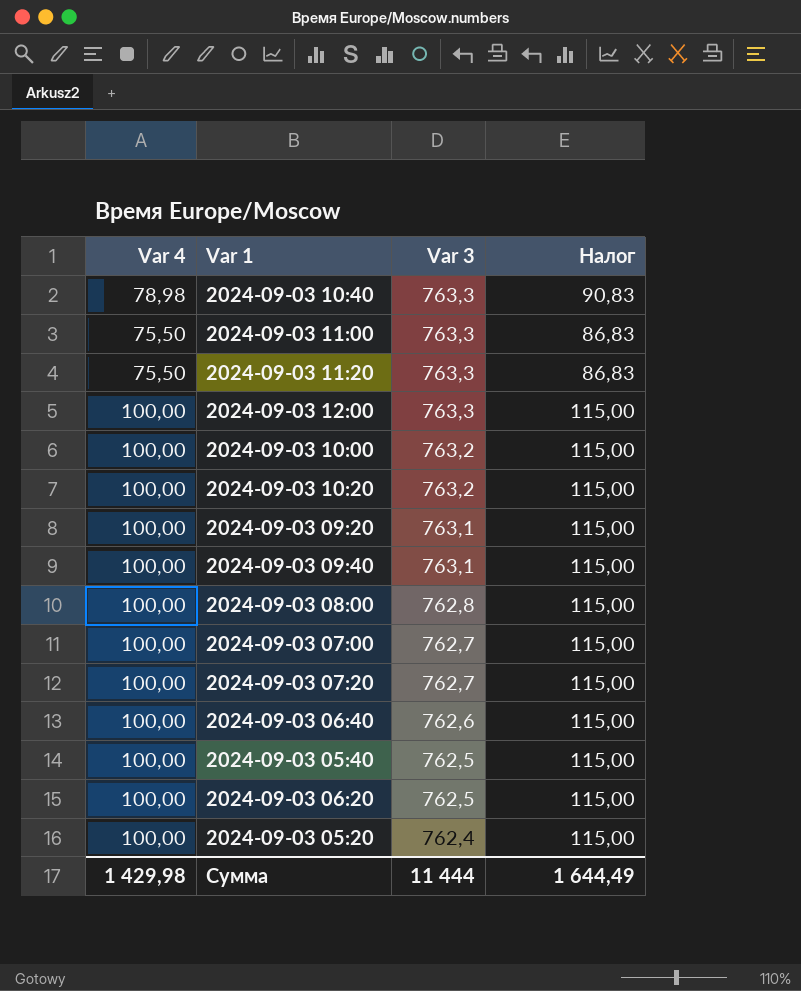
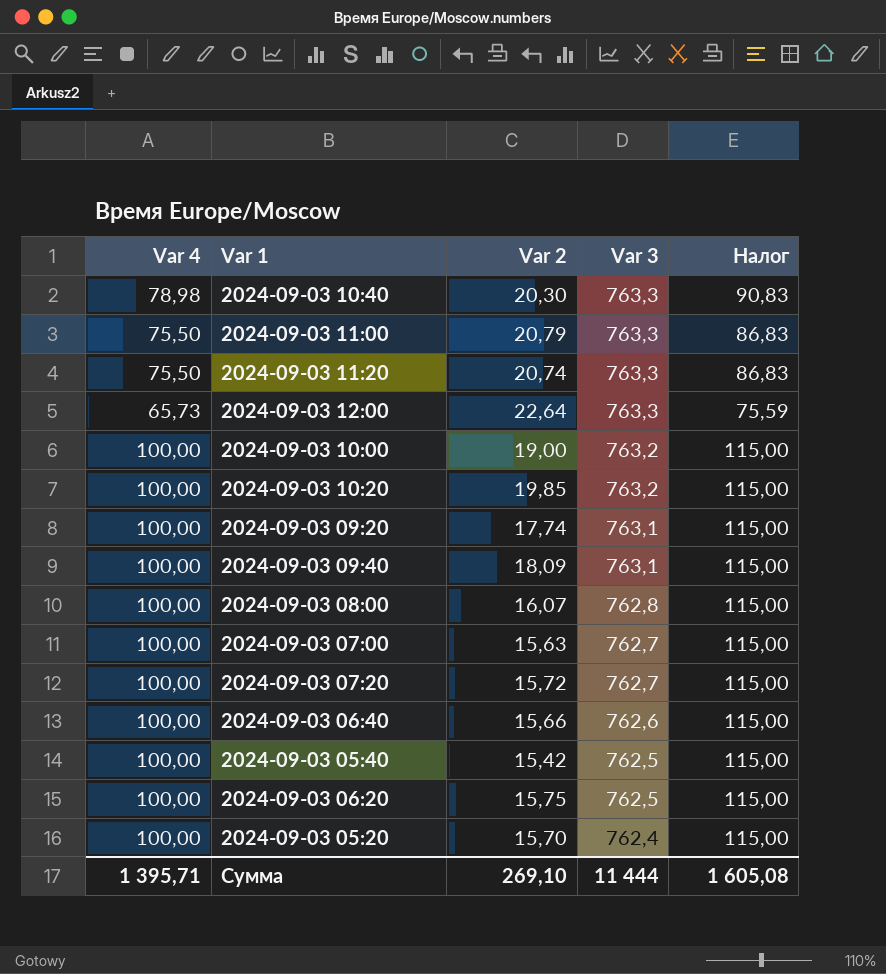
column Var 2 | position: none -> 3
2024-09-03 12:00 | Var 4: 100,00 -> 65,73
2024-09-03 12:00 | Налог: 115,00 -> 75,59
Сумма | Var 4: 1 429,98 -> 1 395,71
Сумма | Налог: 1 644,49 -> 1 605,08

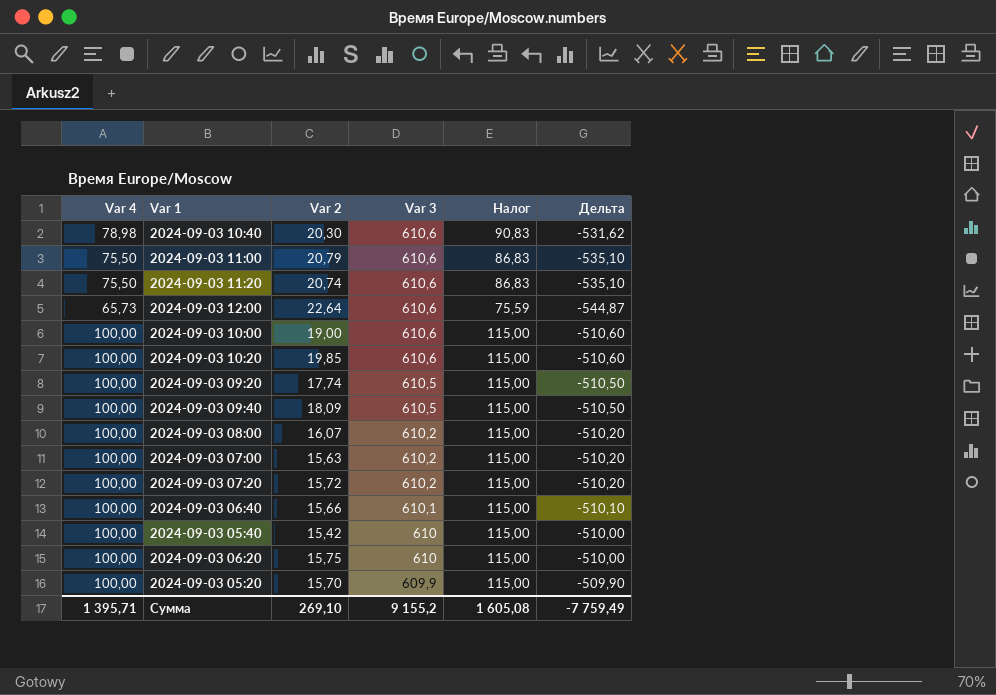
column Дельта | formula: none -> [Var 4] - [Var 3]
2024-09-03 10:40 | Var 3: 763,3 -> 610,6
2024-09-03 11:00 | Var 3: 763,3 -> 610,6
2024-09-03 11:20 | Var 3: 763,3 -> 610,6
2024-09-03 12:00 | Var 3: 763,3 -> 610,6
2024-09-03 10:00 | Var 3: 763,2 -> 610,6
2024-09-03 10:20 | Var 3: 763,2 -> 610,6
2024-09-03 09:20 | Var 3: 763,1 -> 610,5
2024-09-03 09:40 | Var 3: 763,1 -> 610,5
2024-09-03 08:00 | Var 3: 762,8 -> 610,2
2024-09-03 07:00 | Var 3: 762,7 -> 610,2
2024-09-03 07:20 | Var 3: 762,7 -> 610,2
2024-09-03 06:40 | Var 3: 762,6 -> 610,1
2024-09-03 05:40 | Var 3: 762,5 -> 610
2024-09-03 06:20 | Var 3: 762,5 -> 610
2024-09-03 05:20 | Var 3: 762,4 -> 609,9
Сумма | Var 3: 11 444 -> 9 155,2

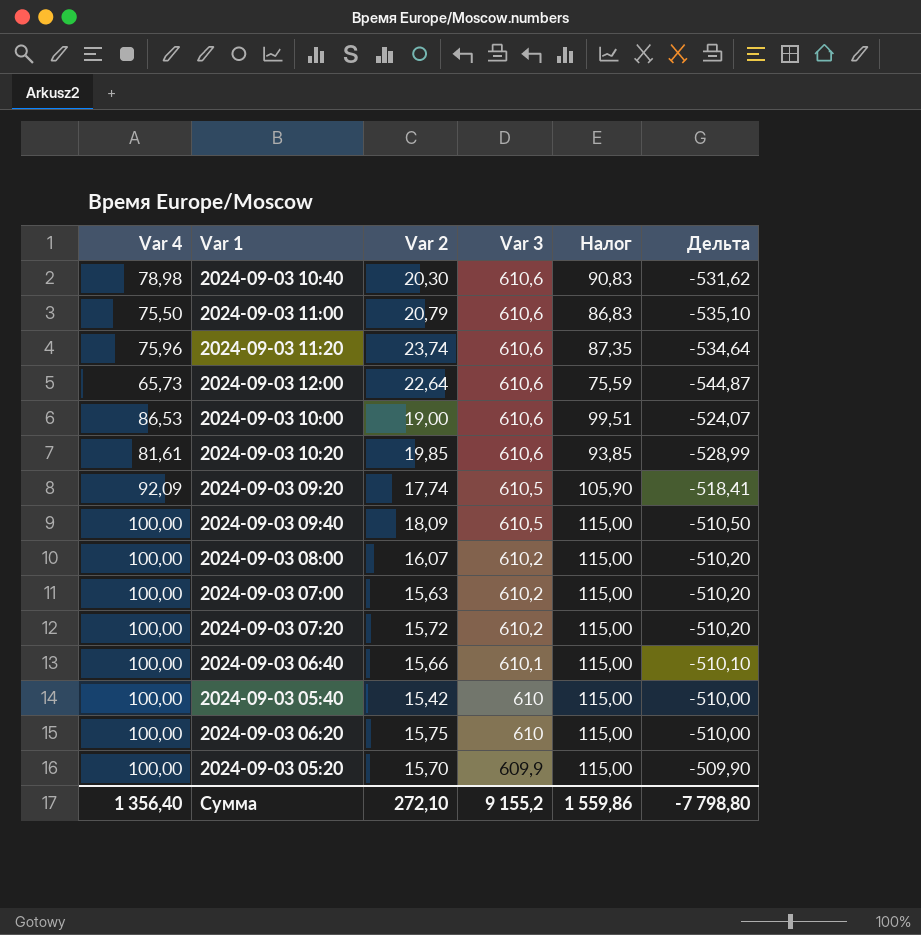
2024-09-03 11:20 | Var 4: 75,50 -> 75,96
2024-09-03 11:20 | Var 2: 20,74 -> 23,74
2024-09-03 11:20 | Налог: 86,83 -> 87,35
2024-09-03 11:20 | Дельта: -535,10 -> -534,64
2024-09-03 10:00 | Var 4: 100,00 -> 86,53
2024-09-03 10:00 | Налог: 115,00 -> 99,51
2024-09-03 10:00 | Дельта: -510,60 -> -524,07
2024-09-03 10:20 | Var 4: 100,00 -> 81,61
2024-09-03 10:20 | Налог: 115,00 -> 93,85
2024-09-03 10:20 | Дельта: -510,60 -> -528,99
2024-09-03 09:20 | Var 4: 100,00 -> 92,09
2024-09-03 09:20 | Налог: 115,00 -> 105,90
2024-09-03 09:20 | Дельта: -510,50 -> -518,41
Сумма | Var 4: 1 395,71 -> 1 356,40
Сумма | Var 2: 269,10 -> 272,10
Сумма | Налог: 1 605,08 -> 1 559,86
Сумма | Дельта: -7 759,49 -> -7 798,80

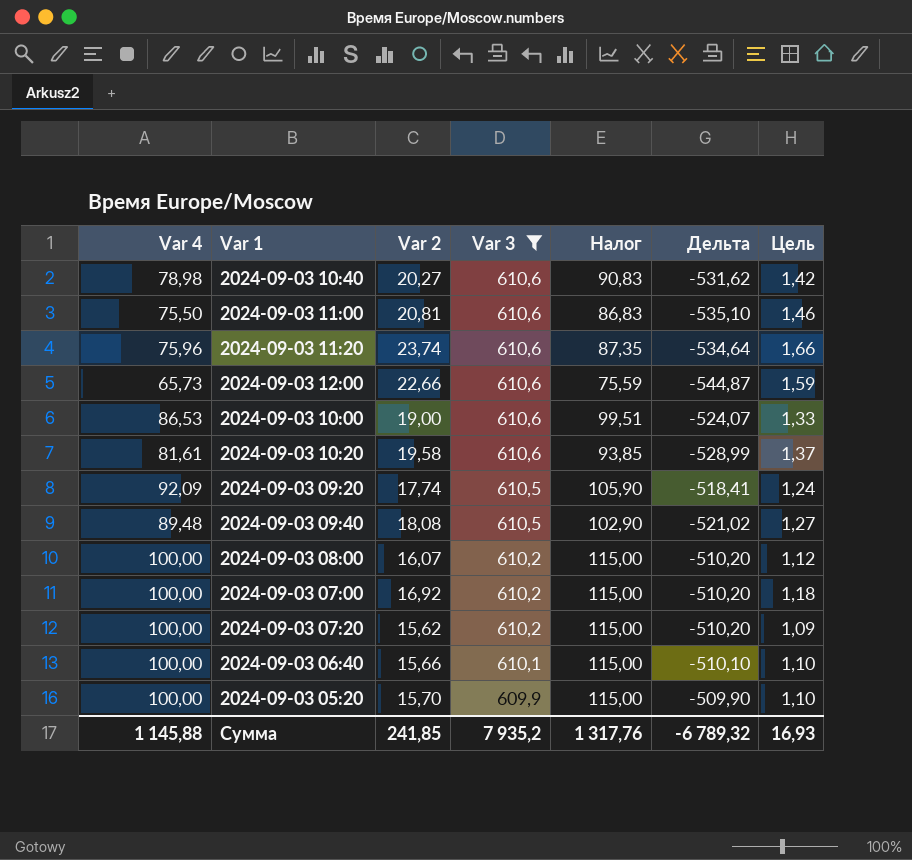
filter: none -> Var 3 != 610
column Цель | formula: none -> [Var 2] * 0,07
2024-09-03 10:40 | Var 2: 20,30 -> 20,27
2024-09-03 11:00 | Var 2: 20,79 -> 20,81
2024-09-03 12:00 | Var 2: 22,64 -> 22,66
2024-09-03 10:20 | Var 2: 19,85 -> 19,58
2024-09-03 09:40 | Var 4: 100,00 -> 89,48
2024-09-03 09:40 | Var 2: 18,09 -> 18,08
2024-09-03 09:40 | Налог: 115,00 -> 102,90
2024-09-03 09:40 | Дельта: -510,50 -> -521,02
2024-09-03 07:00 | Var 2: 15,63 -> 16,92
2024-09-03 07:20 | Var 2: 15,72 -> 15,62
Сумма | Var 4: 1 356,40 -> 1 145,88
Сумма | Var 2: 272,10 -> 241,85
Сумма | Var 3: 9 155,2 -> 7 935,2
Сумма | Налог: 1 559,86 -> 1 317,76
Сумма | Дельта: -7 798,80 -> -6 789,32

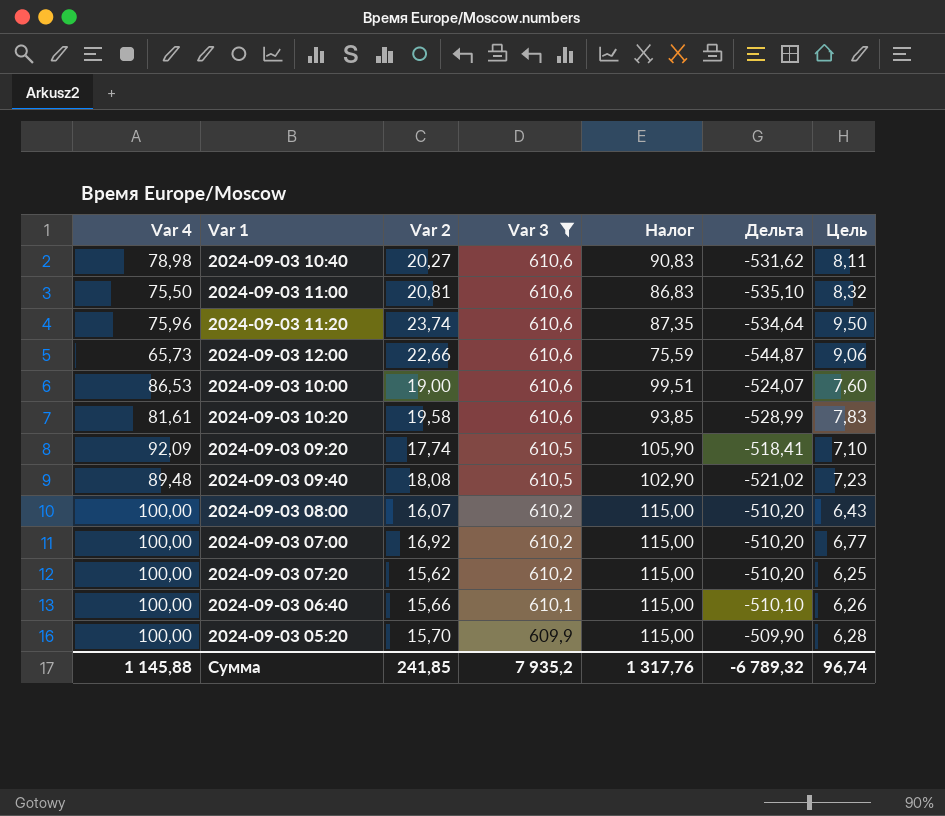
column Цель | formula: [Var 2] * 0,07 -> [Var 2] * 0,4
Сумма | Цель: 16,93 -> 96,74

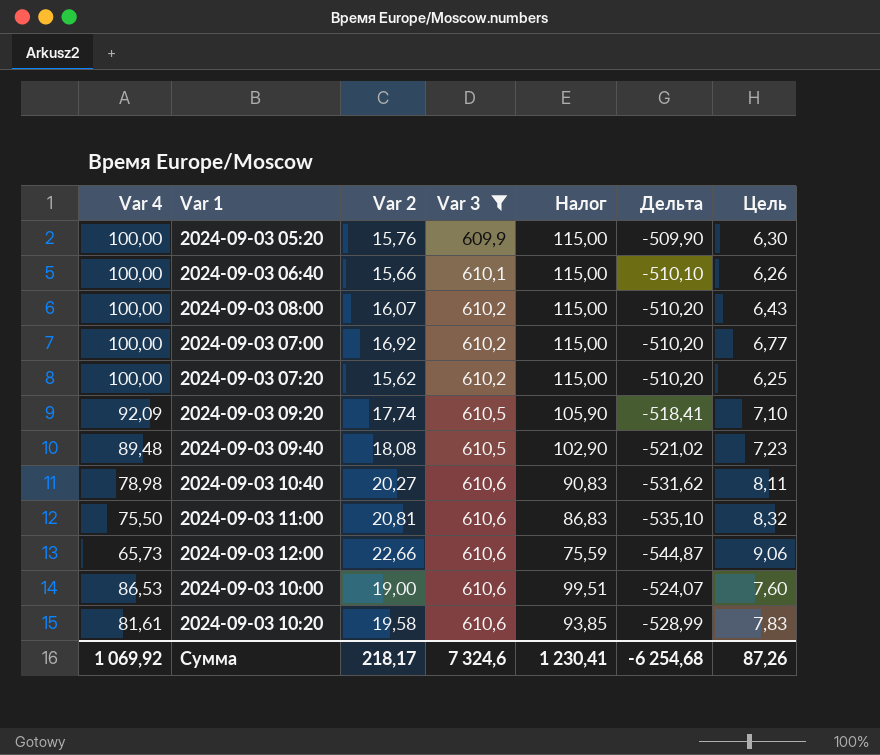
row order: Var 3 descending -> Var 3 ascending
row 2024-09-03 11:20: 75,96 | 23,74 | 610,6 | 87,35 | -534,64 | 9,50 -> none
2024-09-03 05:20 | Var 2: 15,70 -> 15,76
2024-09-03 05:20 | Цель: 6,28 -> 6,30
Сумма | Var 4: 1 145,88 -> 1 069,92
Сумма | Var 2: 241,85 -> 218,17
Сумма | Var 3: 7 935,2 -> 7 324,6
Сумма | Налог: 1 317,76 -> 1 230,41
Сумма | Дельта: -6 789,32 -> -6 254,68
Сумма | Цель: 96,74 -> 87,26

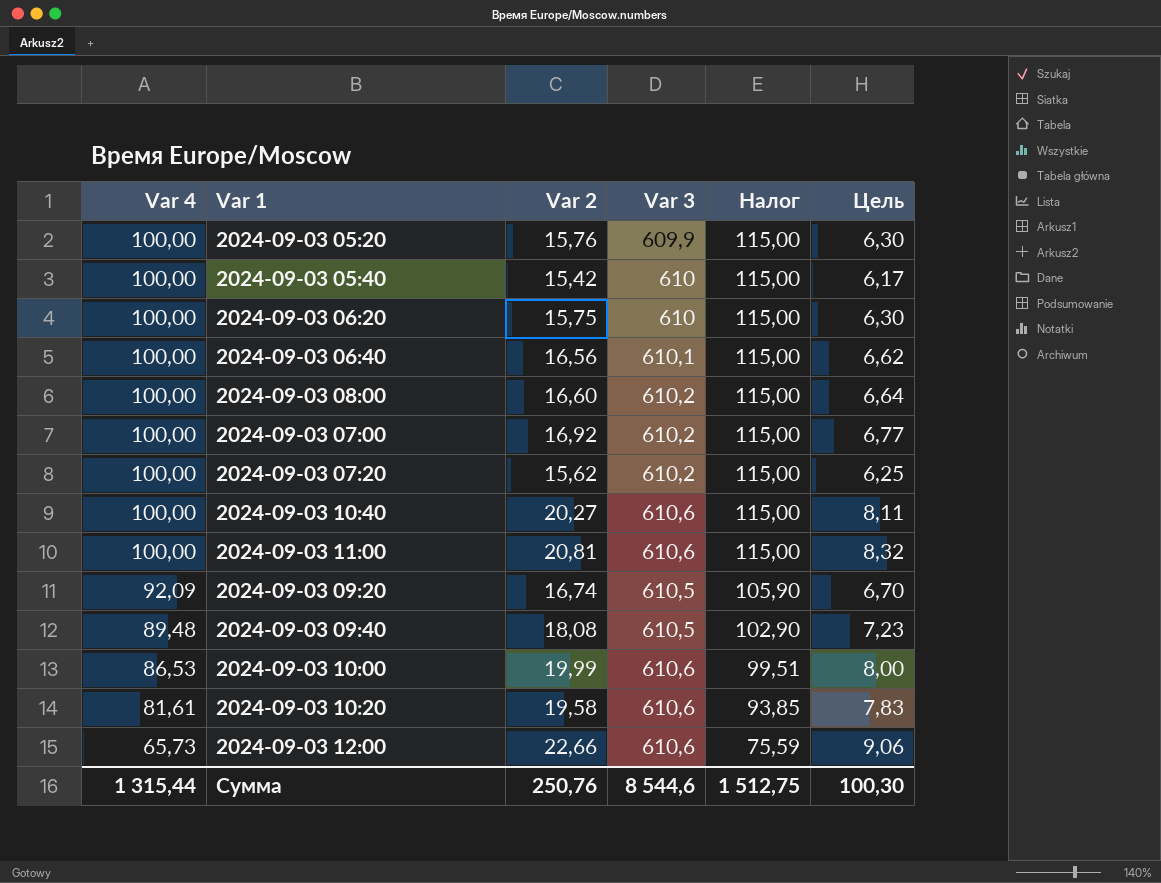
filter: Var 3 != 610 -> none
row order: Var 3 ascending -> Var 4 descending
column Дельта | formula: [Var 4] - [Var 3] -> none
2024-09-03 06:40 | Var 2: 15,66 -> 16,56
2024-09-03 06:40 | Цель: 6,26 -> 6,62
2024-09-03 08:00 | Var 2: 16,07 -> 16,60
2024-09-03 08:00 | Цель: 6,43 -> 6,64
2024-09-03 10:40 | Var 4: 78,98 -> 100,00
2024-09-03 10:40 | Налог: 90,83 -> 115,00
2024-09-03 11:00 | Var 4: 75,50 -> 100,00
2024-09-03 11:00 | Налог: 86,83 -> 115,00
2024-09-03 09:20 | Var 2: 17,74 -> 16,74
2024-09-03 09:20 | Цель: 7,10 -> 6,70
2024-09-03 10:00 | Var 2: 19,00 -> 19,99
2024-09-03 10:00 | Цель: 7,60 -> 8,00
Сумма | Var 4: 1 069,92 -> 1 315,44
Сумма | Var 2: 218,17 -> 250,76
Сумма | Var 3: 7 324,6 -> 8 544,6
Сумма | Налог: 1 230,41 -> 1 512,75
Сумма | Цель: 87,26 -> 100,30

